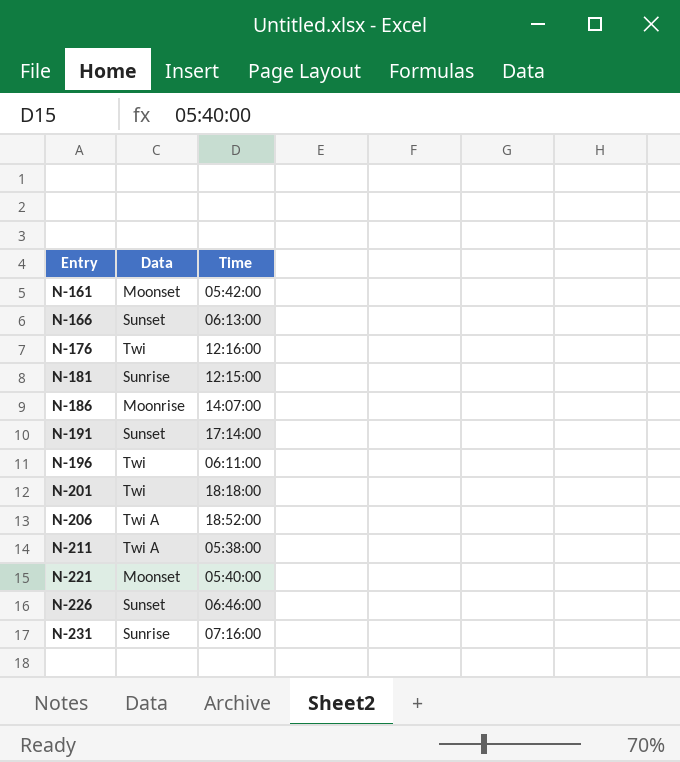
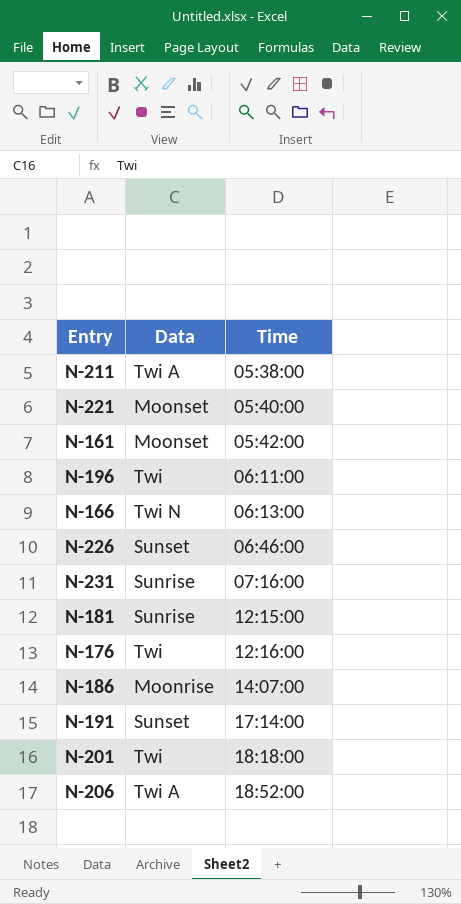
row order: Entry ascending -> Time ascending
N-166 | Data: Sunset -> Twi N

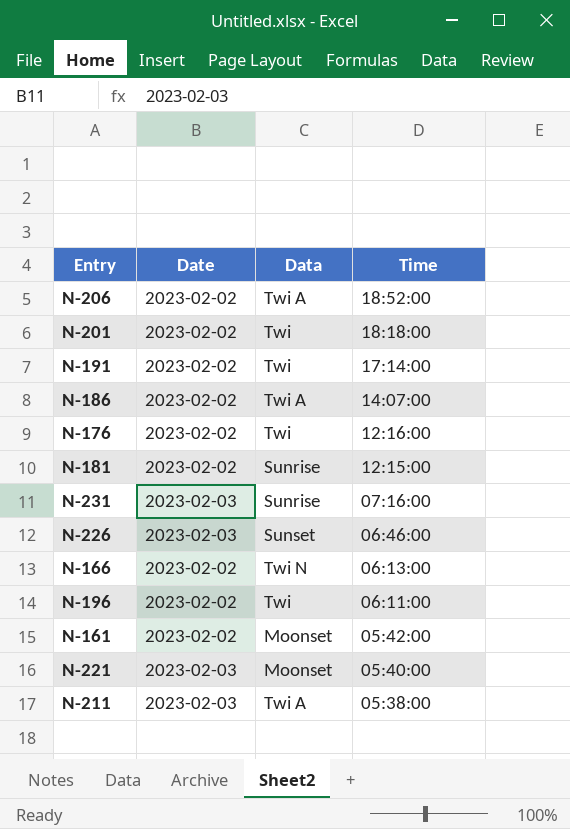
row order: Time ascending -> Time descending
column Date | position: none -> 2
N-191 | Data: Sunset -> Twi
N-186 | Data: Moonrise -> Twi A

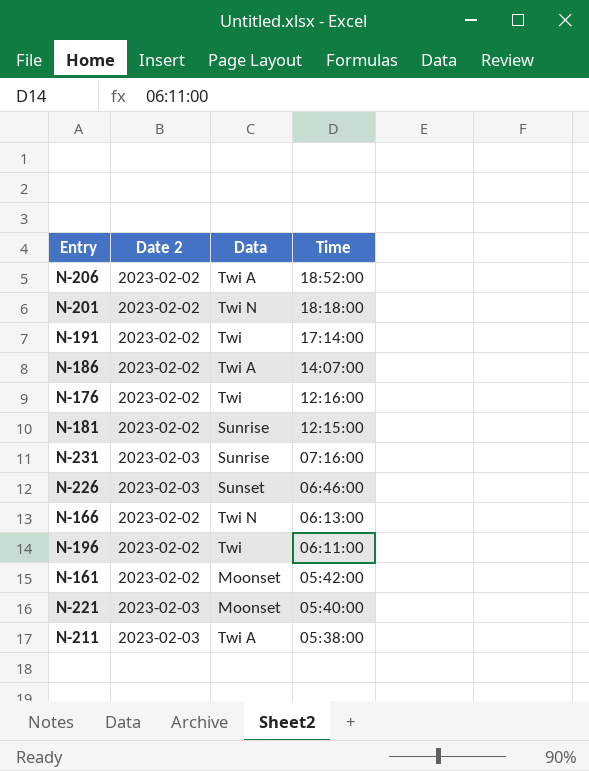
column name: Date -> Date 2
N-201 | Data: Twi -> Twi N

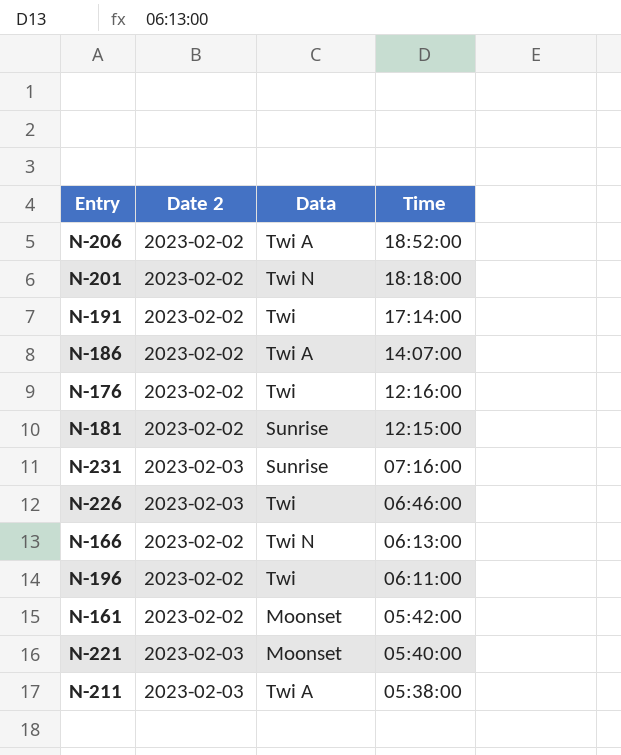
N-226 | Data: Sunset -> Twi

